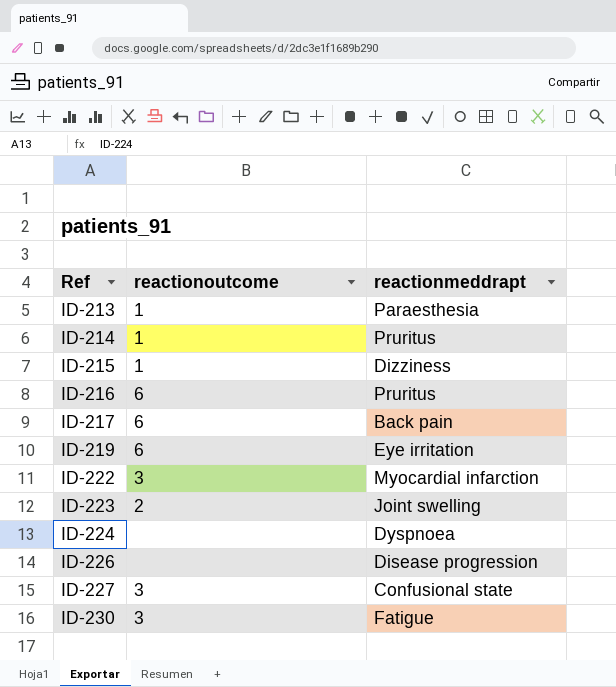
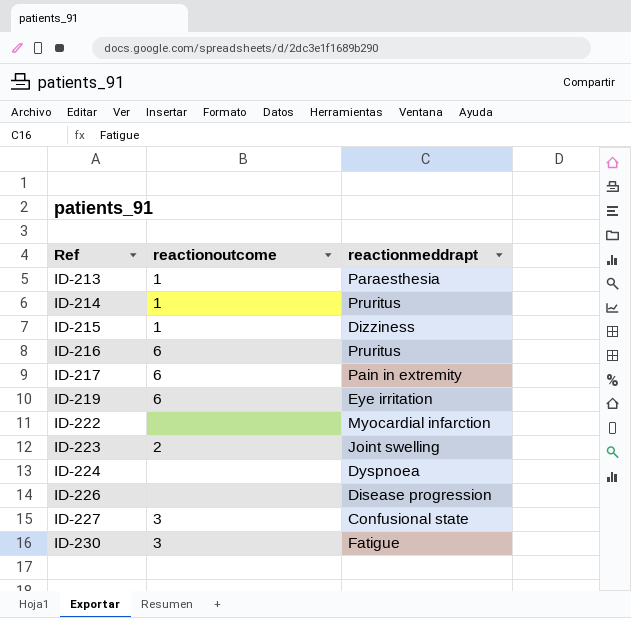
ID-217 | reactionmeddrapt: Back pain -> Pain in extremity
ID-222 | reactionoutcome: 3 -> none

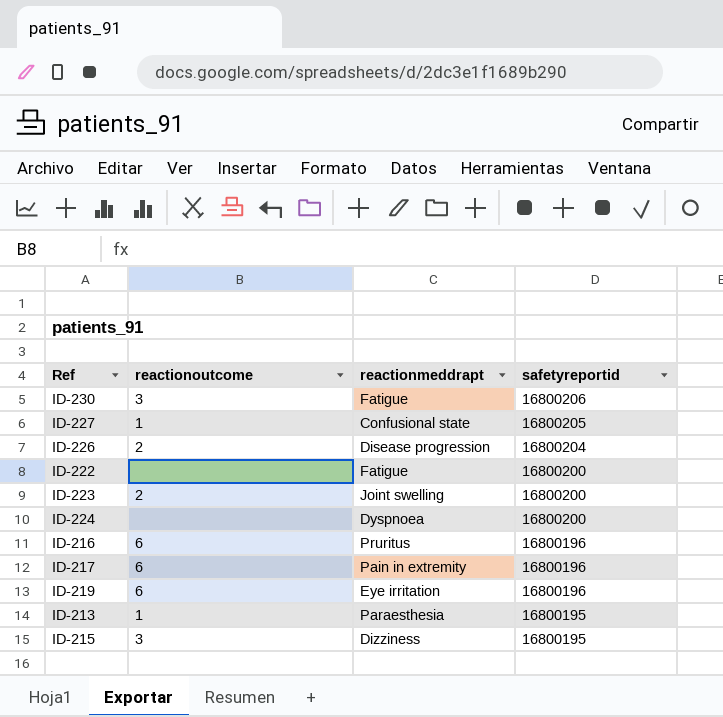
row order: Ref ascending -> safetyreportid descending
column safetyreportid | position: none -> 4
row ID-214: 1 | Pruritus -> none
ID-227 | reactionoutcome: 3 -> 1
ID-226 | reactionoutcome: none -> 2
ID-222 | reactionmeddrapt: Myocardial infarction -> Fatigue
ID-215 | reactionoutcome: 1 -> 3

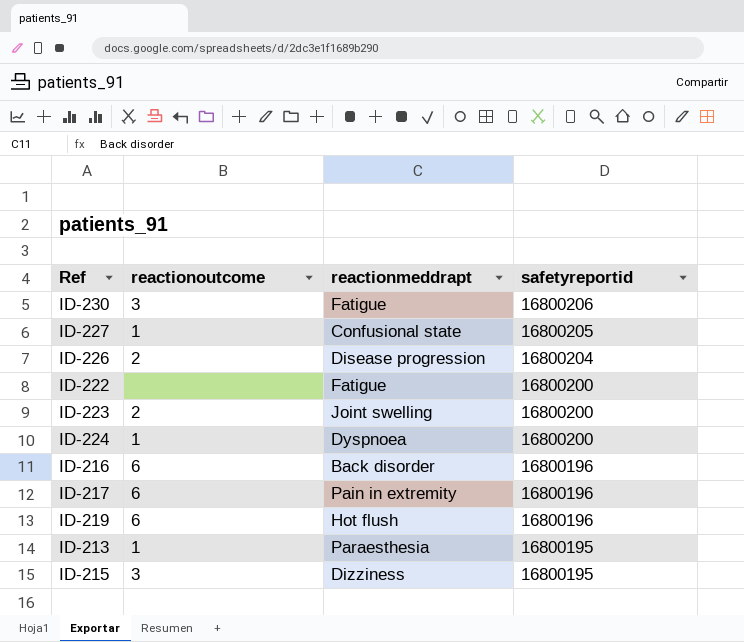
ID-224 | reactionoutcome: none -> 1
ID-216 | reactionmeddrapt: Pruritus -> Back disorder
ID-219 | reactionmeddrapt: Eye irritation -> Hot flush

